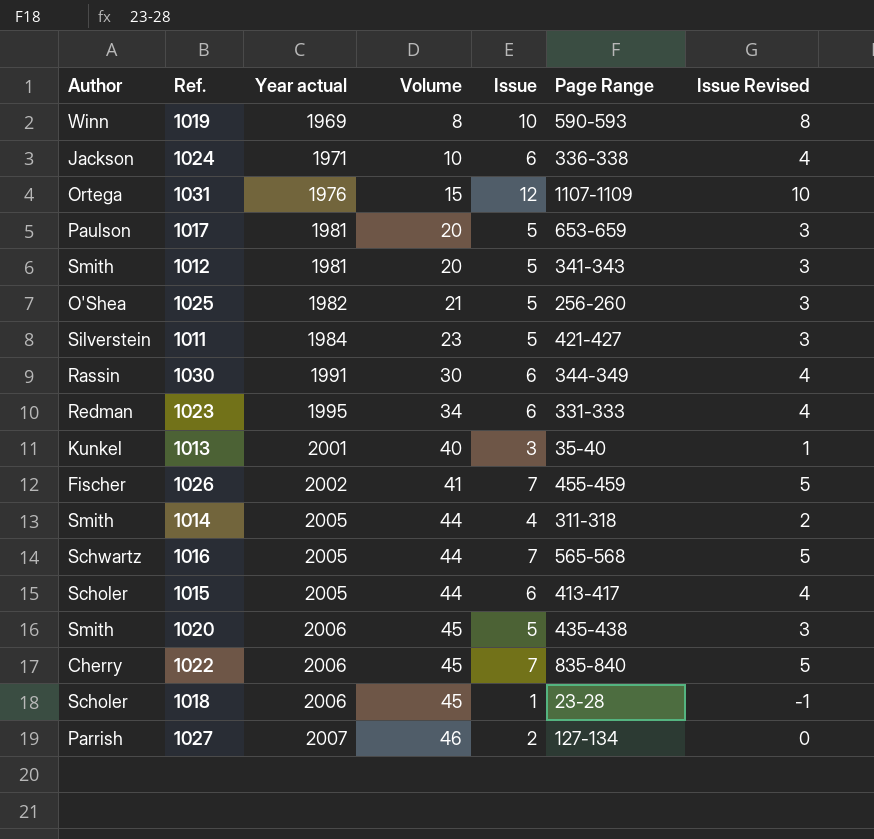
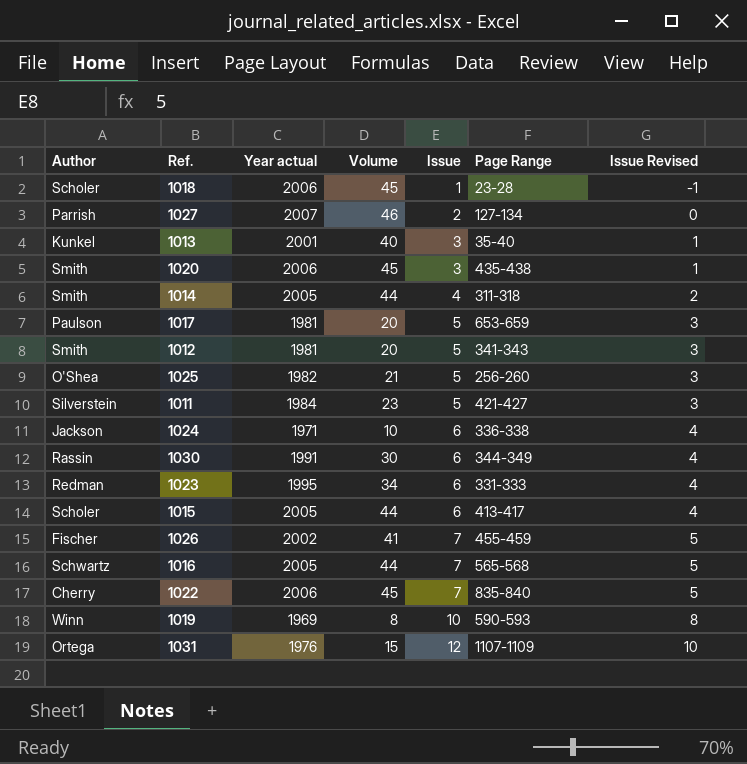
row order: Year actual ascending -> Issue ascending
1020 | Issue: 5 -> 3
1020 | Issue Revised: 3 -> 1

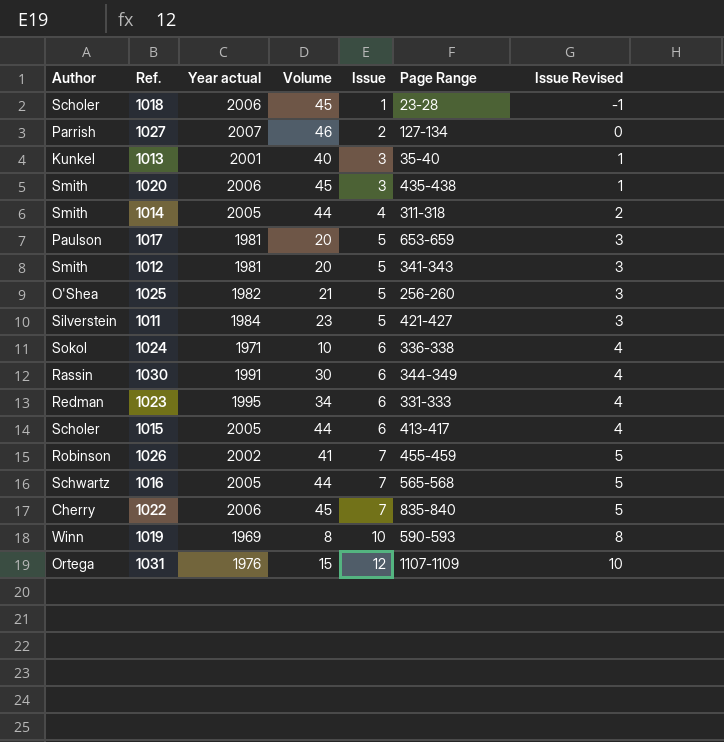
1024 | Author: Jackson -> Sokol
1026 | Author: Fischer -> Robinson

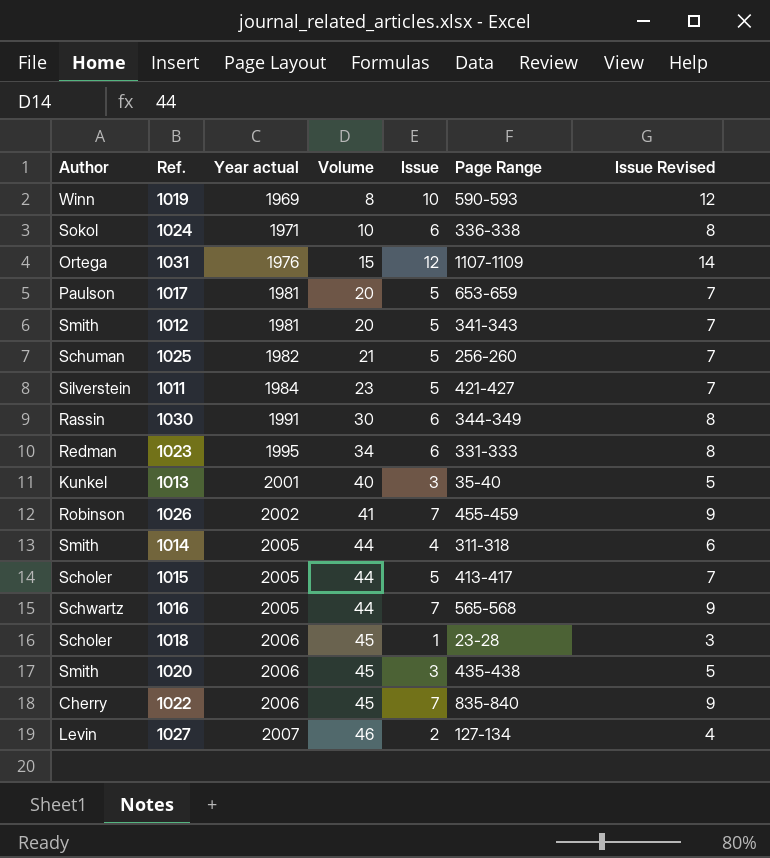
row order: Issue ascending -> Year actual ascending
column Issue Revised | formula: [Issue] - 2 -> [Issue] + 2
1025 | Author: O'Shea -> Schuman
1015 | Issue: 6 -> 5
1027 | Author: Parrish -> Levin

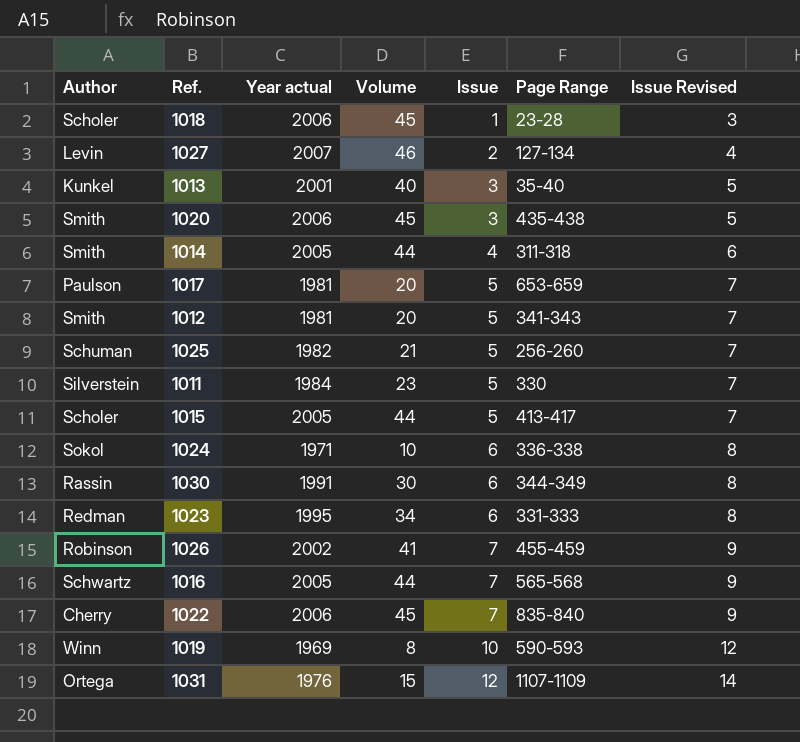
row order: Year actual ascending -> Issue ascending
1011 | Page Range: 421-427 -> 330

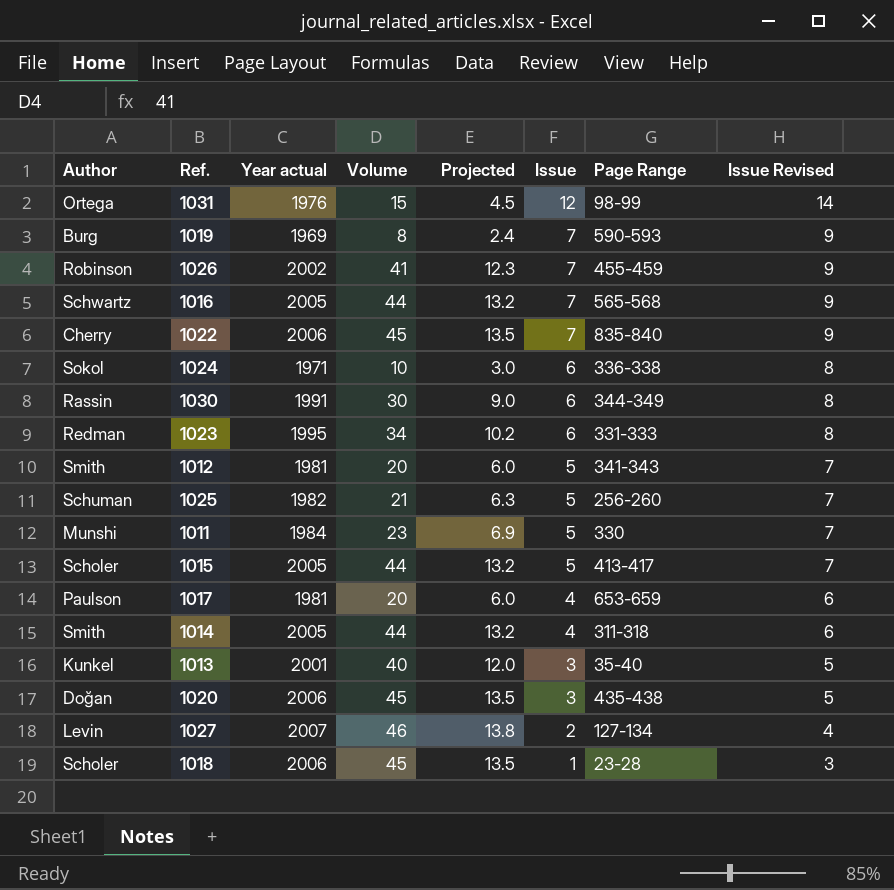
row order: Issue ascending -> Issue descending
column Projected | formula: none -> [Volume] * 0.3
1031 | Page Range: 1107-1109 -> 98-99
1019 | Author: Winn -> Burg
1019 | Issue: 10 -> 7
1019 | Issue Revised: 12 -> 9
1011 | Author: Silverstein -> Munshi
1017 | Issue: 5 -> 4
1017 | Issue Revised: 7 -> 6
1020 | Author: Smith -> Doğan

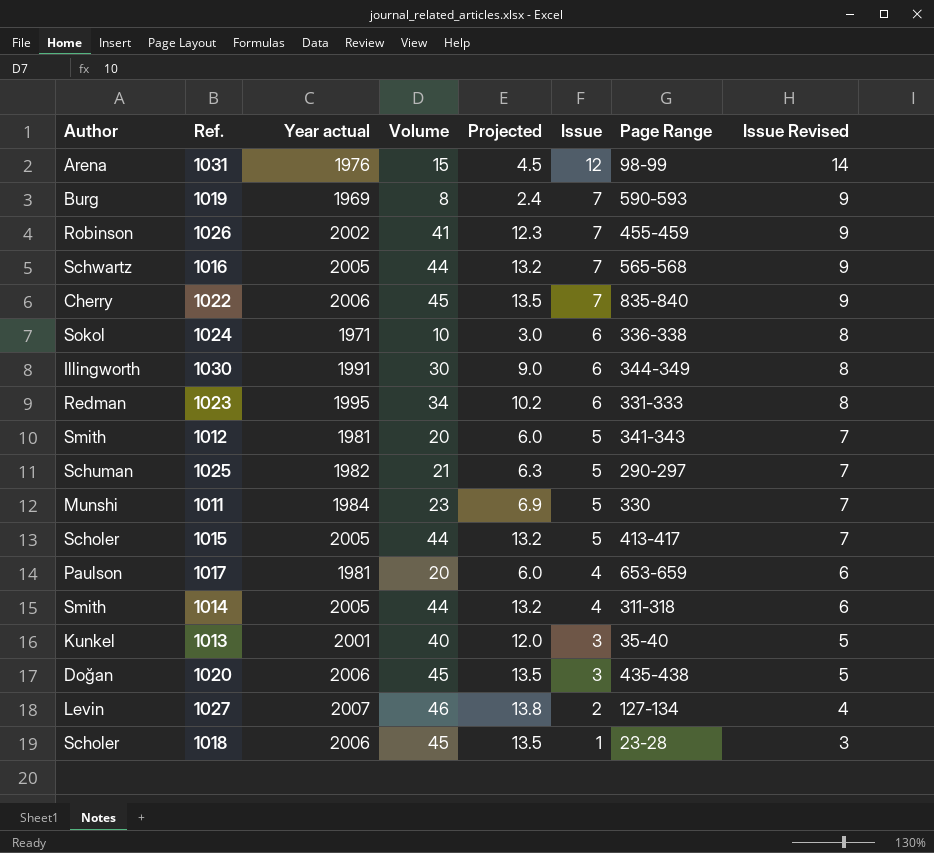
1031 | Author: Ortega -> Arena
1030 | Author: Rassin -> Illingworth
1025 | Page Range: 256-260 -> 290-297

